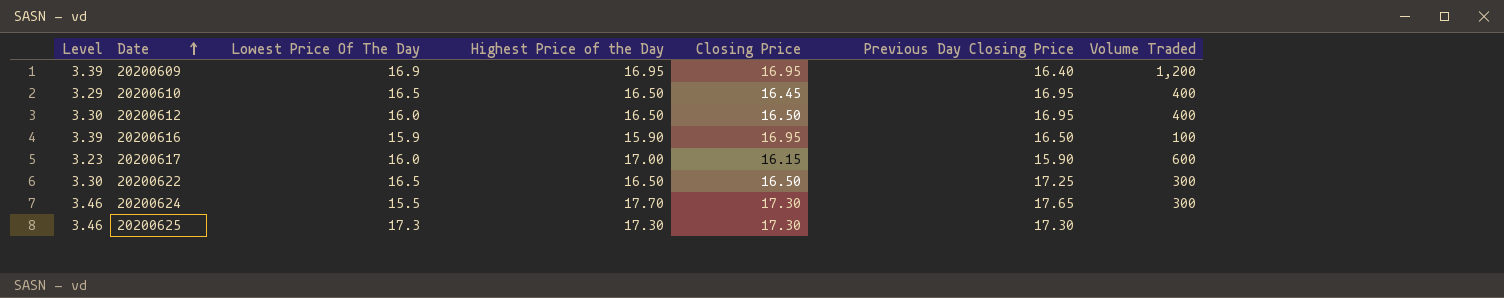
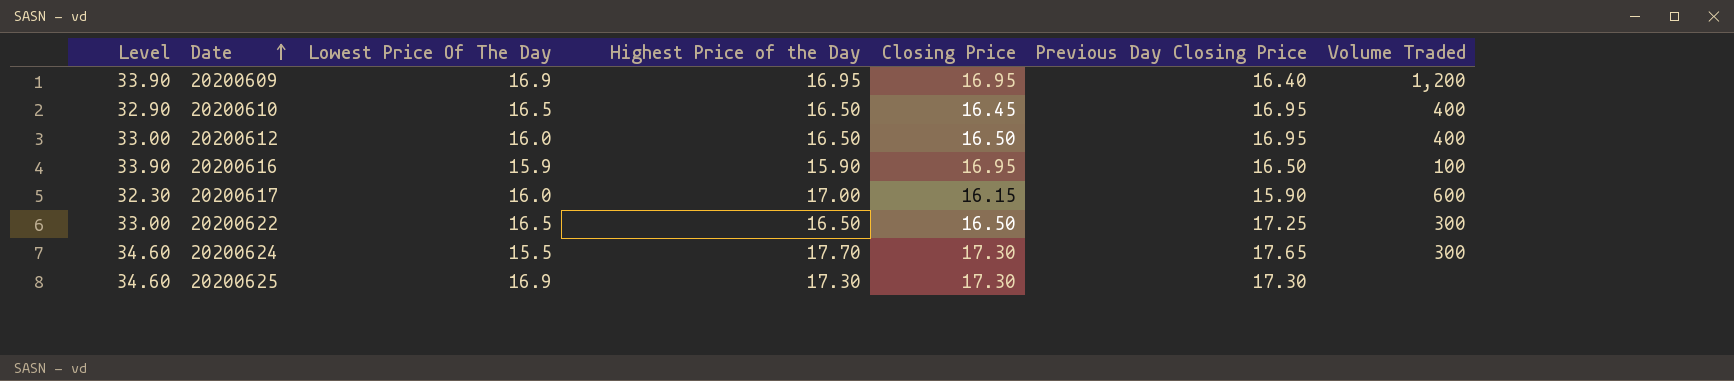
column Level | formula: [Closing Price] * 0.2 -> [Closing Price] * 2
20200625 | Lowest Price Of The Day: 17.3 -> 16.9

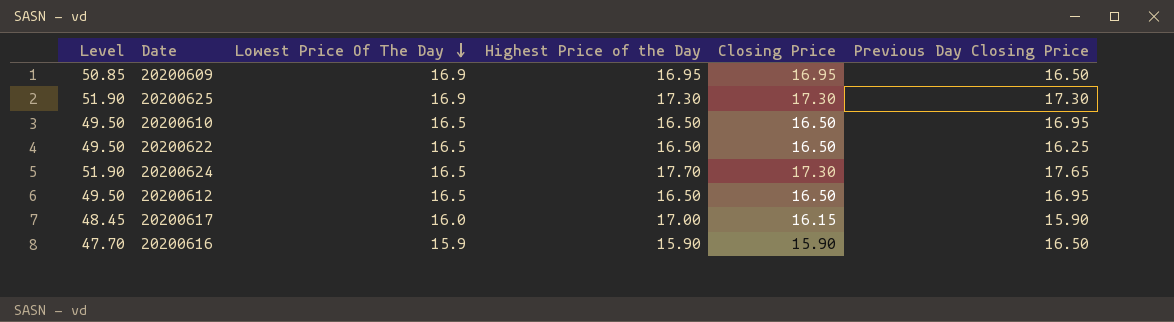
row order: Date ascending -> Lowest Price Of The Day descending
column Volume Traded | position: 7 -> none
column Level | formula: [Closing Price] * 2 -> [Closing Price] * 3
20200609 | Previous Day Closing Price: 16.40 -> 16.50
20200610 | Closing Price: 16.45 -> 16.50
20200622 | Previous Day Closing Price: 17.25 -> 16.25
20200624 | Lowest Price Of The Day: 15.5 -> 16.5
20200612 | Lowest Price Of The Day: 16.0 -> 16.5
20200616 | Closing Price: 16.95 -> 15.90

